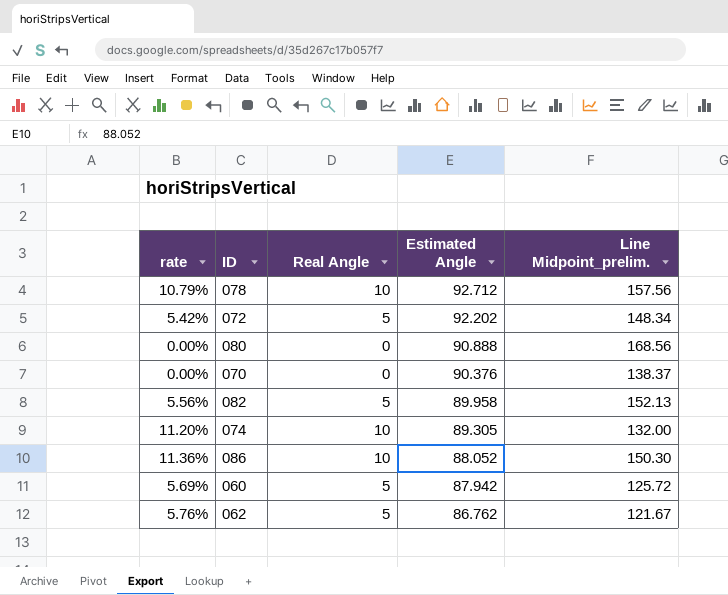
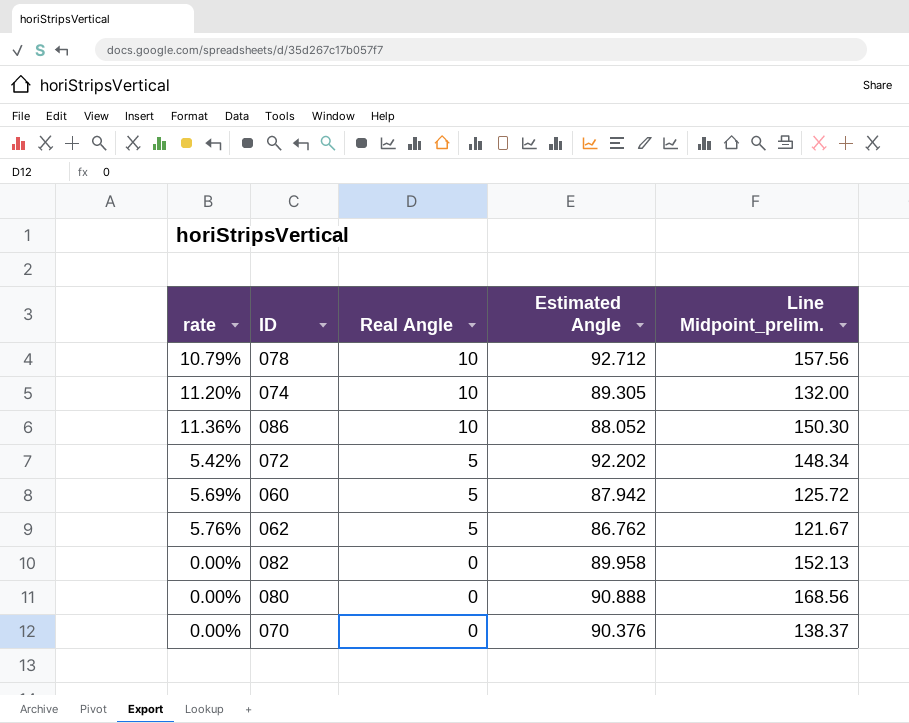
row order: Estimated Angle descending -> Real Angle descending
082 | rate: 5.56% -> 0.00%
082 | Real Angle: 5 -> 0

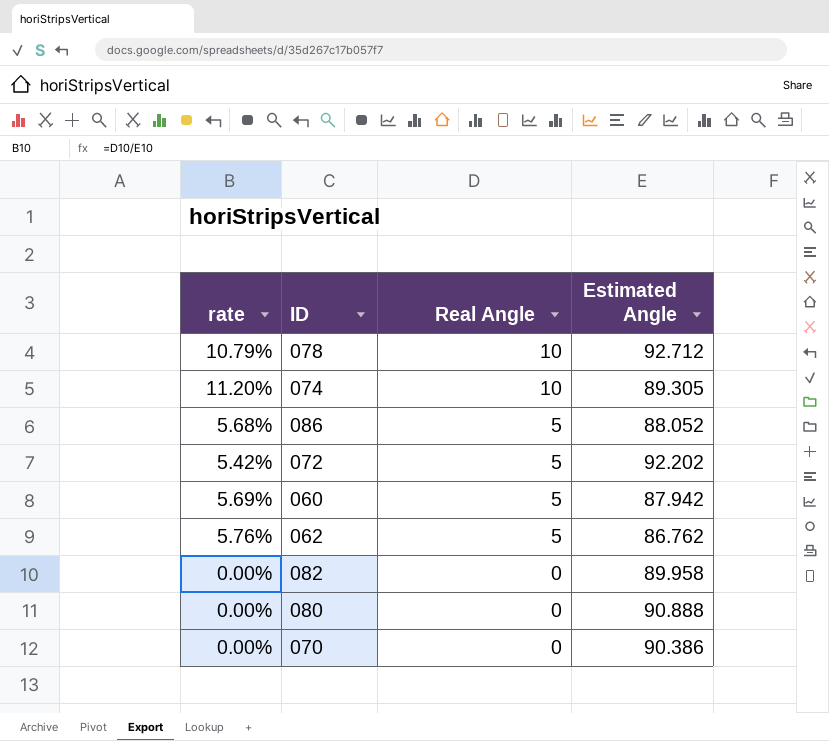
column Line Midpoint_prelim. | position: 5 -> none
086 | rate: 11.36% -> 5.68%
086 | Real Angle: 10 -> 5
070 | Estimated Angle: 90.376 -> 90.386

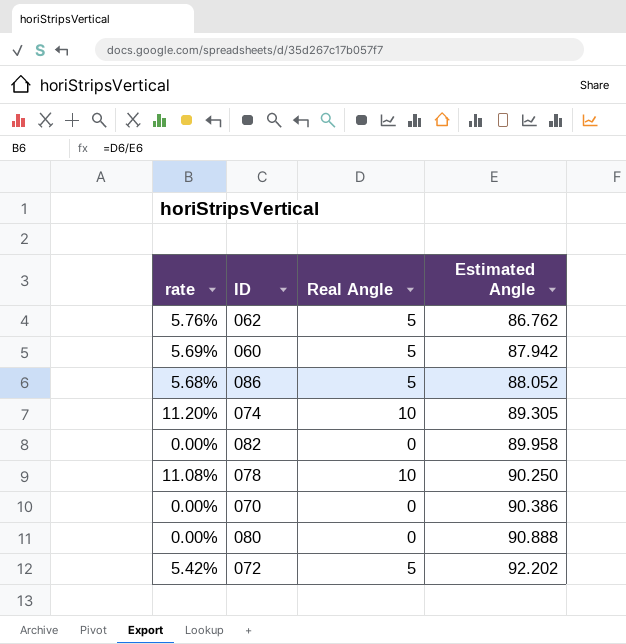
row order: Real Angle descending -> Estimated Angle ascending
078 | rate: 10.79% -> 11.08%
078 | Estimated Angle: 92.712 -> 90.250

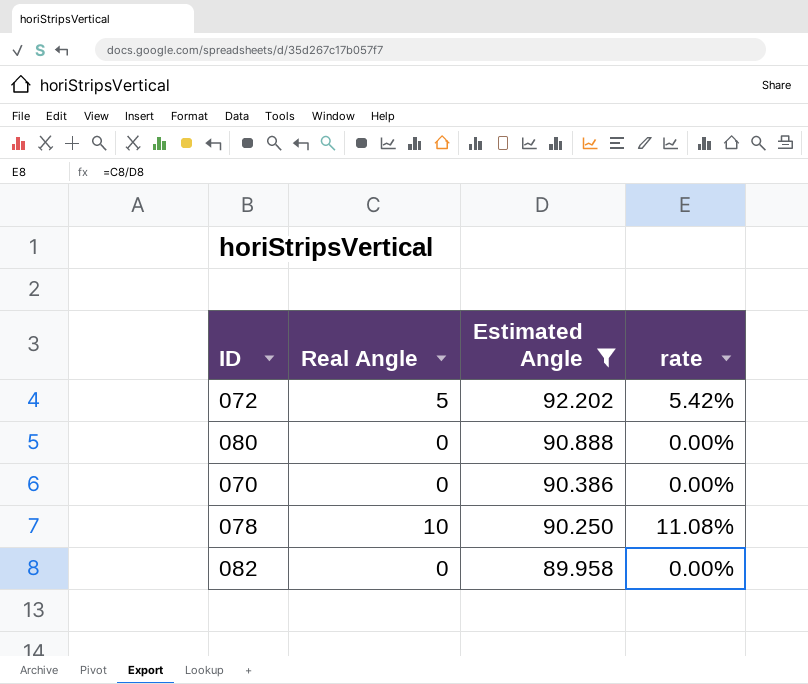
filter: none -> Estimated Angle >= 89.958
row order: Estimated Angle ascending -> Estimated Angle descending
column rate | position: 1 -> 4

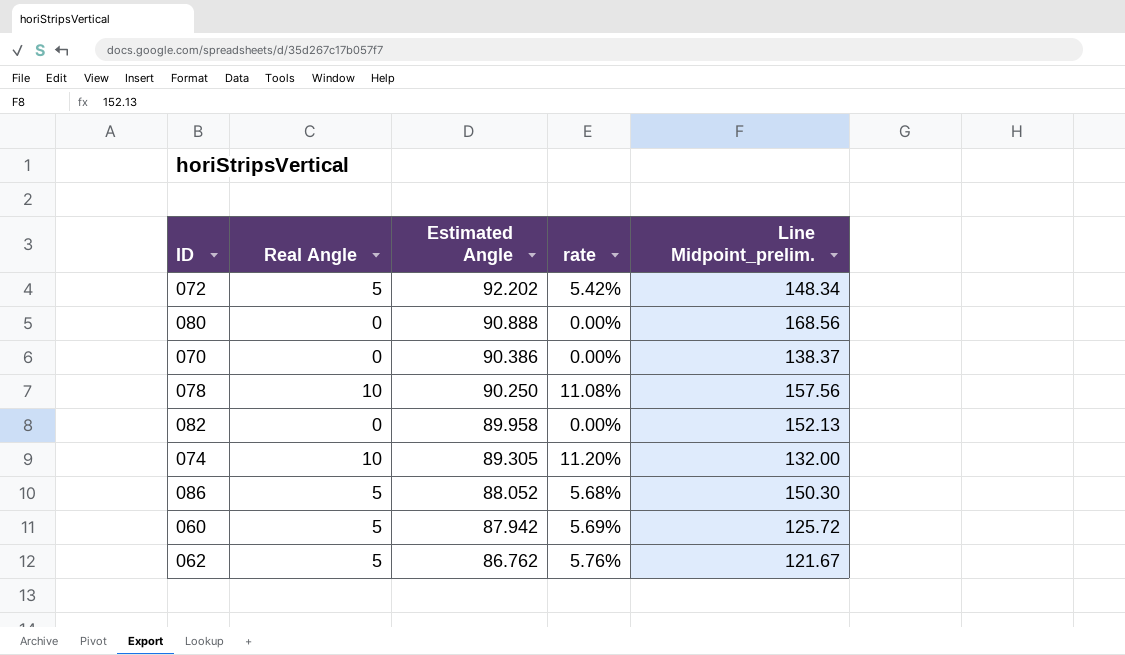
filter: Estimated Angle >= 89.958 -> none
column Line Midpoint_prelim. | position: none -> 5

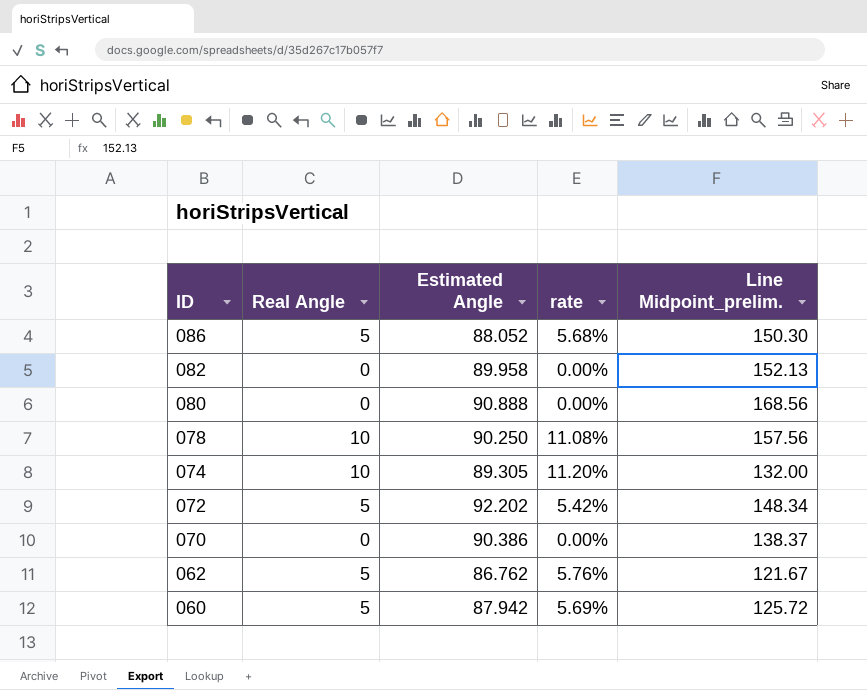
row order: Estimated Angle descending -> ID descending

